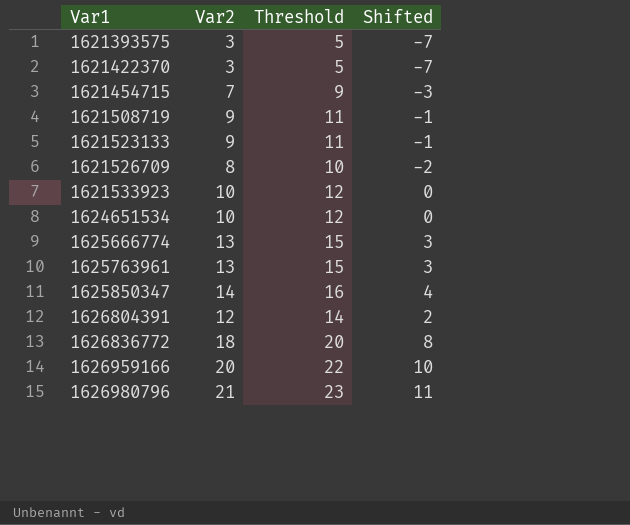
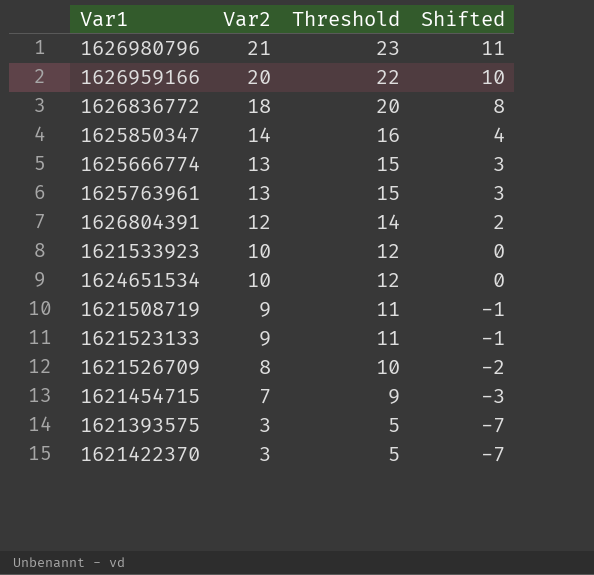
row order: Var1 ascending -> Var2 descending

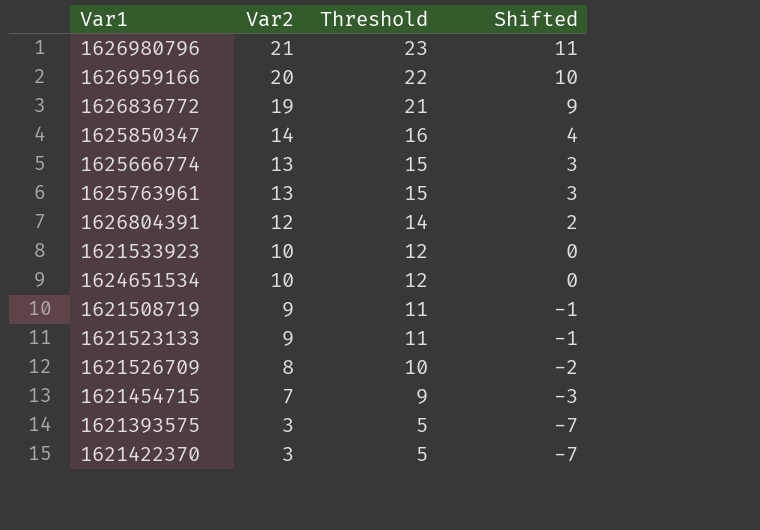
1626836772 | Var2: 18 -> 19
1626836772 | Threshold: 20 -> 21
1626836772 | Shifted: 8 -> 9

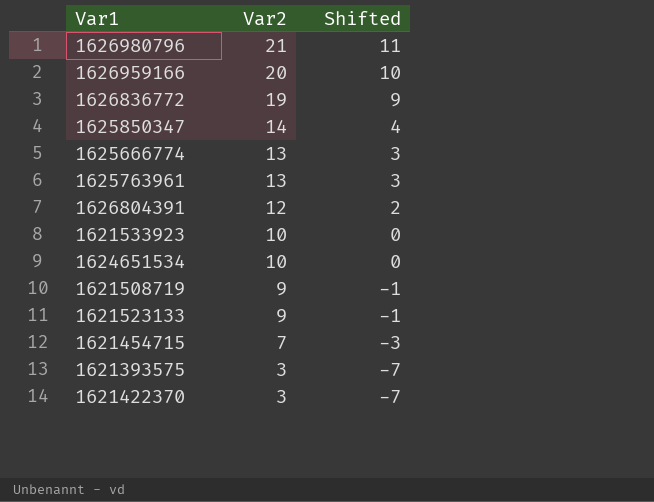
column Threshold | formula: [Var2] + 2 -> none
row 1621526709: 8 | 10 | -2 -> none

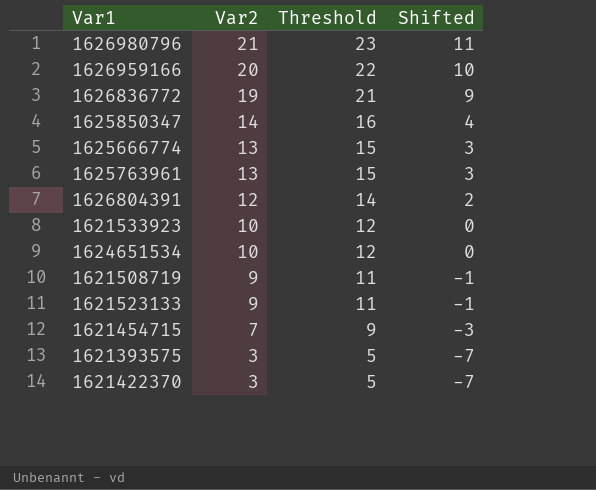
column Threshold | formula: none -> [Var2] + 2

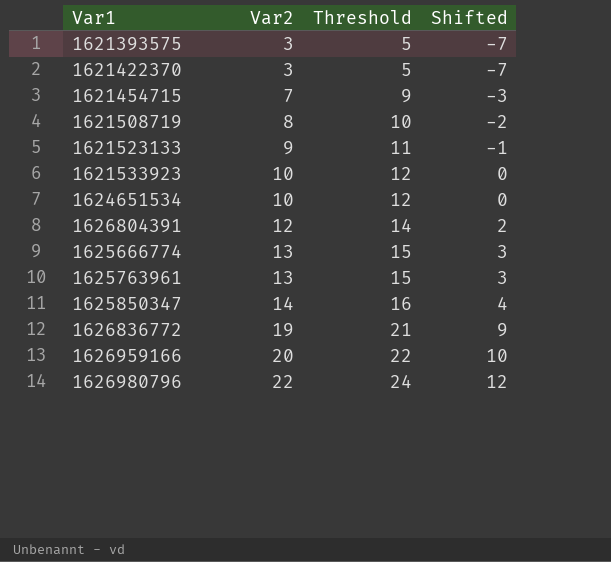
row order: Var2 descending -> Var2 ascending
1621508719 | Var2: 9 -> 8
1621508719 | Threshold: 11 -> 10
1621508719 | Shifted: -1 -> -2
1626980796 | Var2: 21 -> 22
1626980796 | Threshold: 23 -> 24
1626980796 | Shifted: 11 -> 12

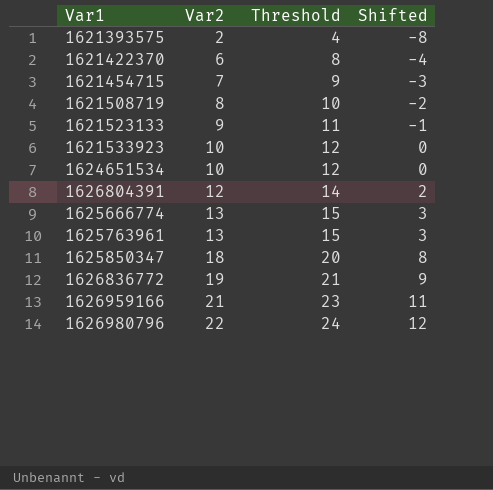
1621393575 | Var2: 3 -> 2
1621393575 | Threshold: 5 -> 4
1621393575 | Shifted: -7 -> -8
1621422370 | Var2: 3 -> 6
1621422370 | Threshold: 5 -> 8
1621422370 | Shifted: -7 -> -4
1625850347 | Var2: 14 -> 18
1625850347 | Threshold: 16 -> 20
1625850347 | Shifted: 4 -> 8
1626959166 | Var2: 20 -> 21
1626959166 | Threshold: 22 -> 23
1626959166 | Shifted: 10 -> 11

